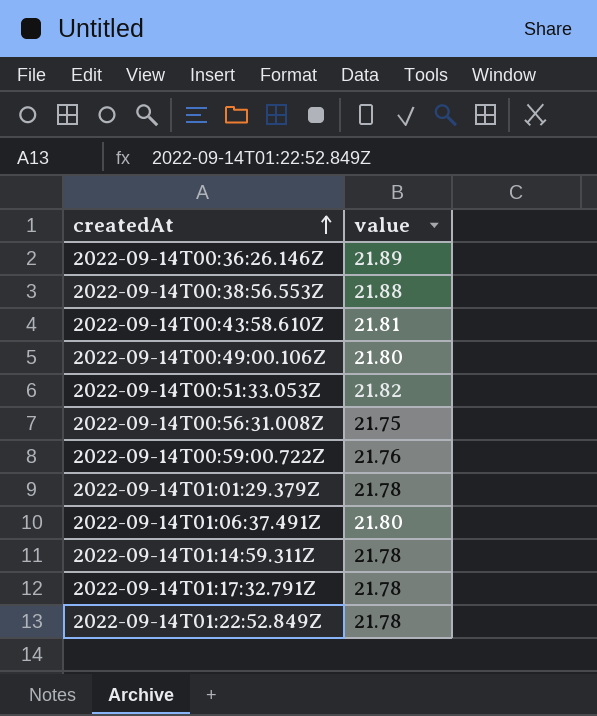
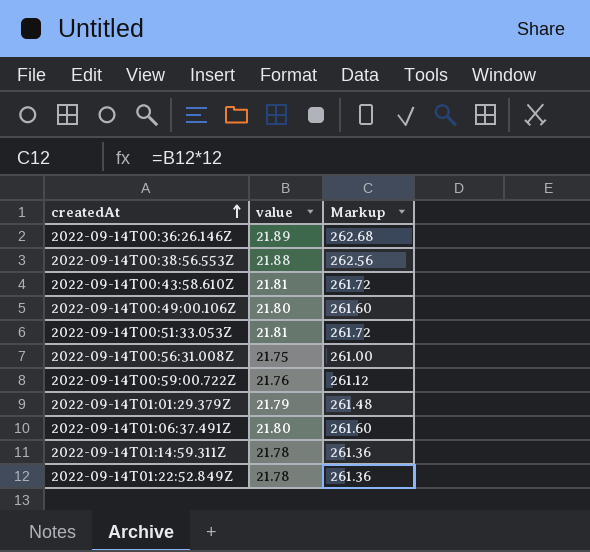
column Markup | formula: none -> [value] * 12
row 2022-09-14T01:17:32.791Z: 21.78 -> none
2022-09-14T00:51:33.053Z | value: 21.82 -> 21.81
2022-09-14T01:01:29.379Z | value: 21.78 -> 21.79

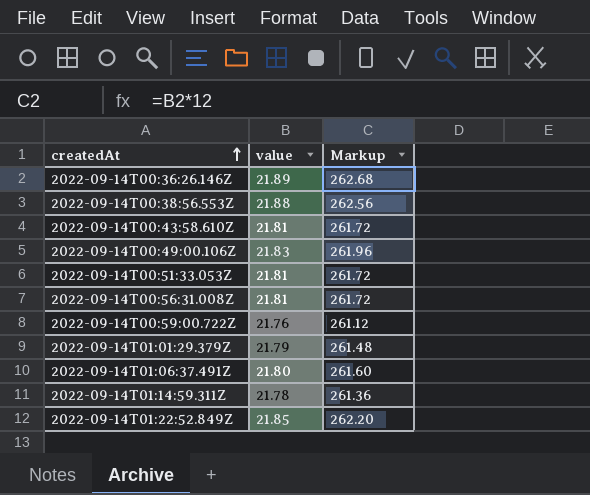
2022-09-14T00:49:00.106Z | value: 21.80 -> 21.83
2022-09-14T00:49:00.106Z | Markup: 261.60 -> 261.96
2022-09-14T00:56:31.008Z | value: 21.75 -> 21.81
2022-09-14T00:56:31.008Z | Markup: 261.00 -> 261.72
2022-09-14T01:22:52.849Z | value: 21.78 -> 21.85
2022-09-14T01:22:52.849Z | Markup: 261.36 -> 262.20

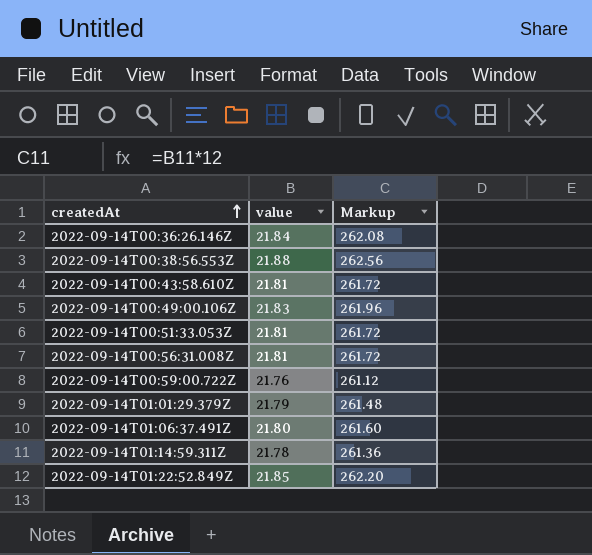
2022-09-14T00:36:26.146Z | value: 21.89 -> 21.84
2022-09-14T00:36:26.146Z | Markup: 262.68 -> 262.08

